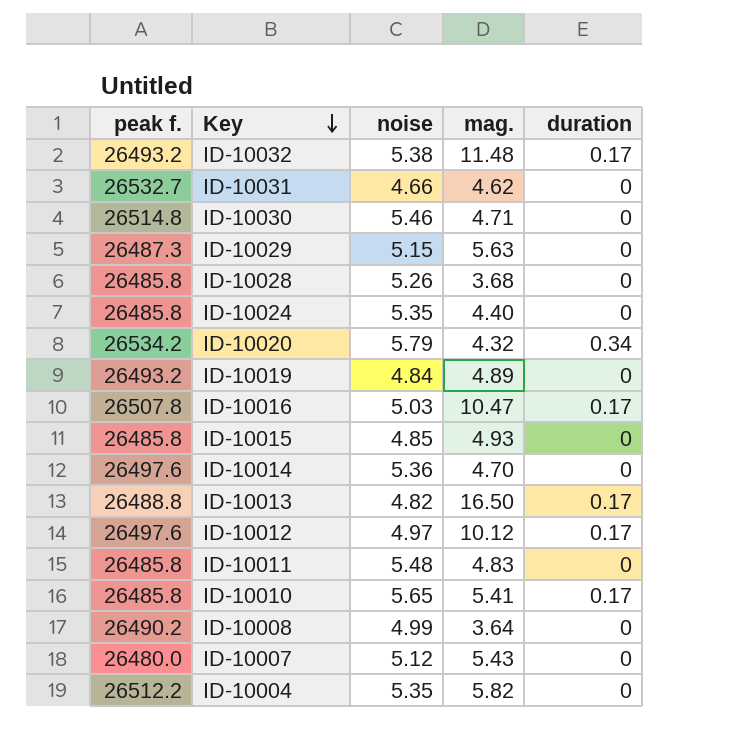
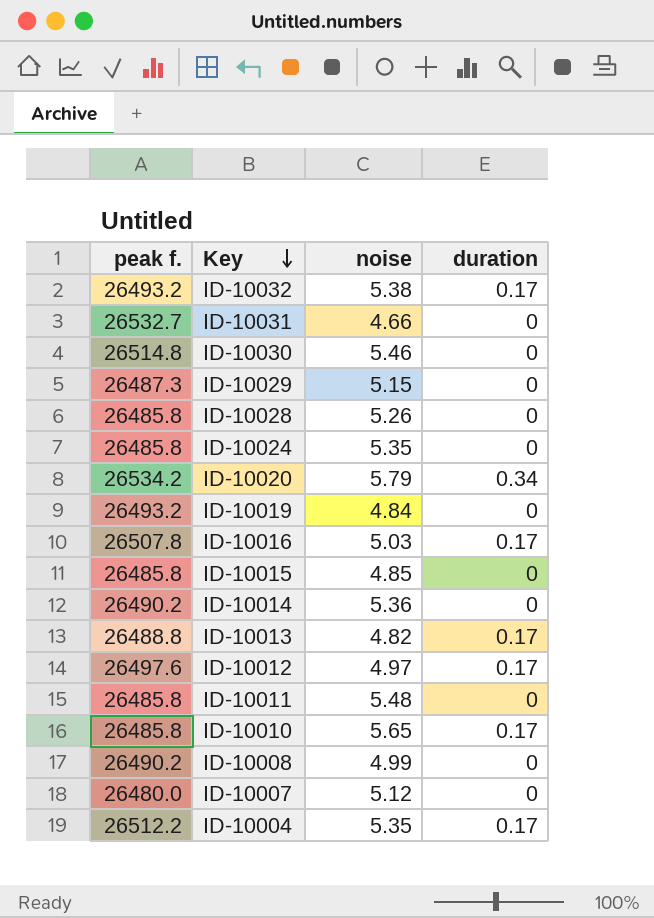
column mag. | position: 4 -> none
ID-10014 | peak f.: 26497.6 -> 26490.2
ID-10004 | duration: 0 -> 0.17

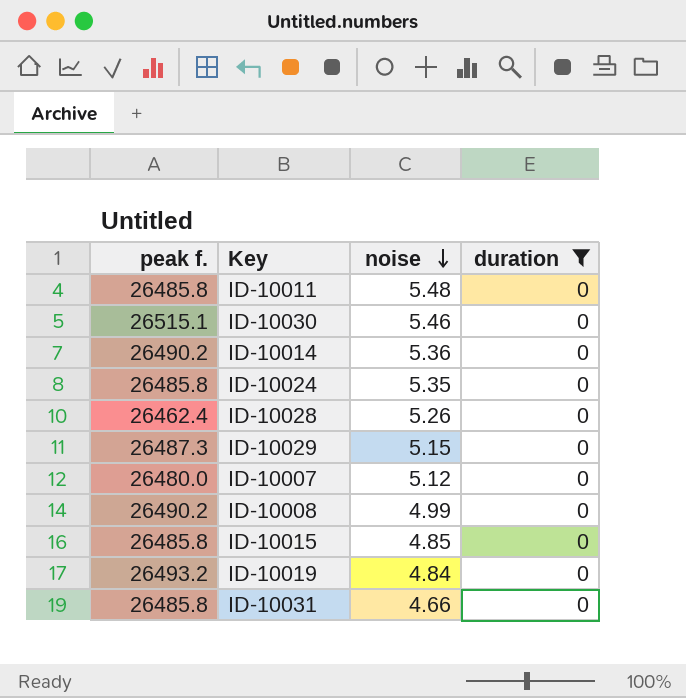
filter: none -> duration = 0
row order: Key descending -> noise descending
ID-10030 | peak f.: 26514.8 -> 26515.1
ID-10028 | peak f.: 26485.8 -> 26462.4
ID-10031 | peak f.: 26532.7 -> 26485.8

